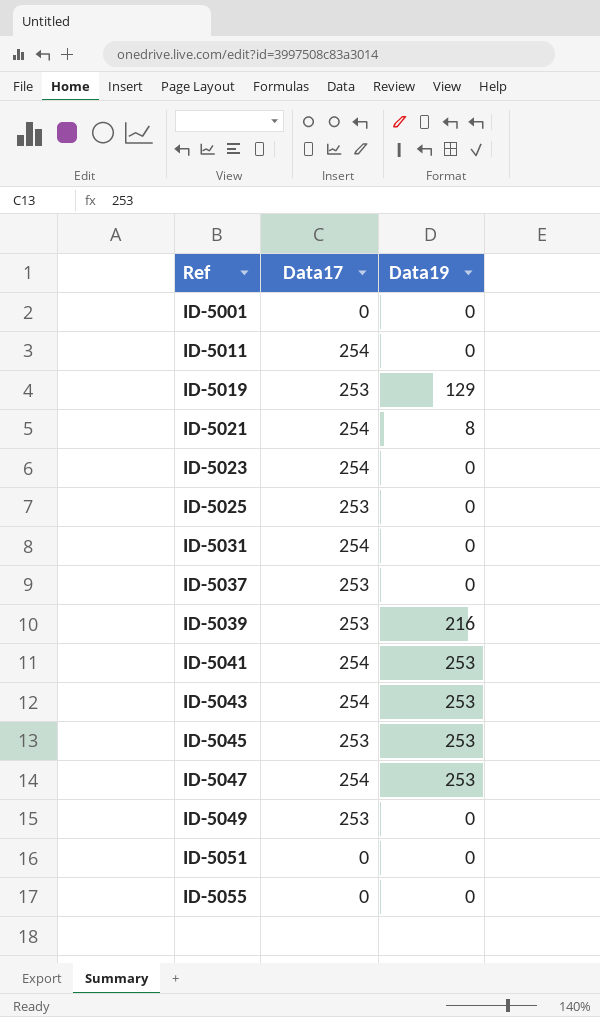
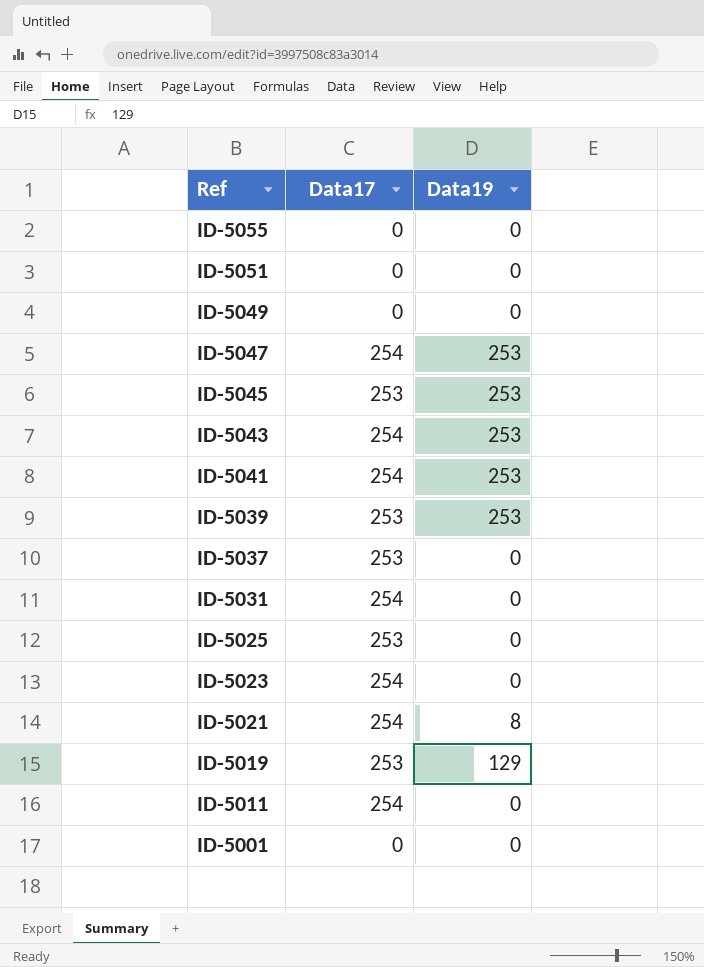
row order: Ref ascending -> Ref descending
ID-5049 | Data17: 253 -> 0
ID-5039 | Data19: 216 -> 253

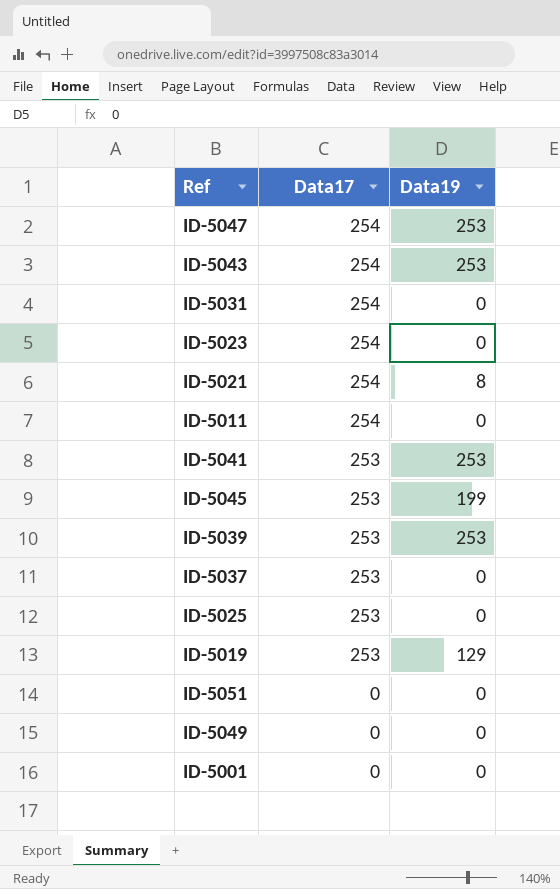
row order: Ref descending -> Data17 descending
row ID-5055: 0 | 0 -> none
ID-5041 | Data17: 254 -> 253
ID-5045 | Data19: 253 -> 199

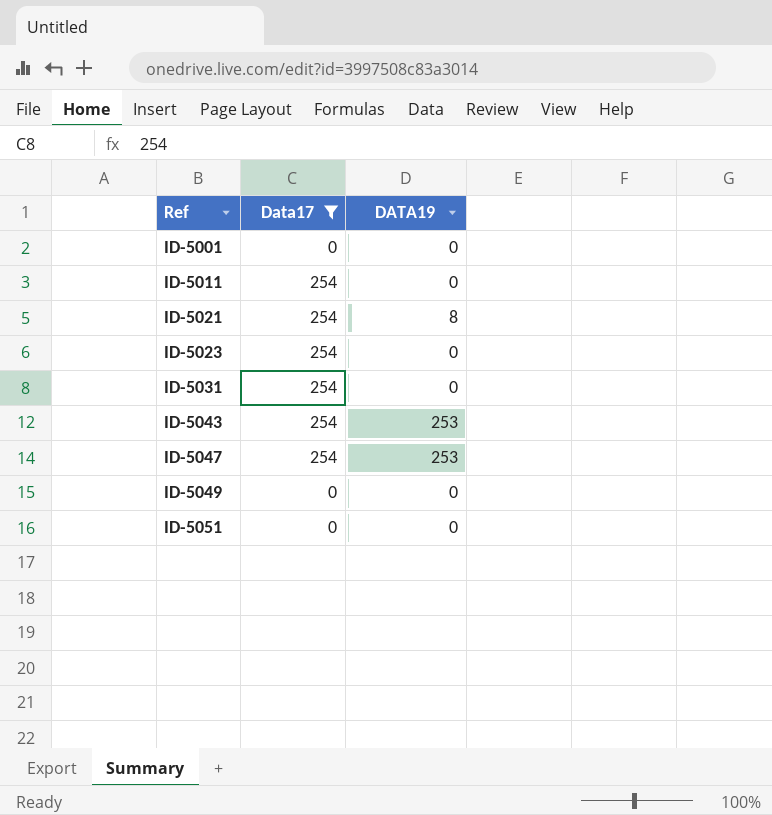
filter: none -> Data17 != 253
row order: Data17 descending -> Ref ascending
column name: Data19 -> DATA19

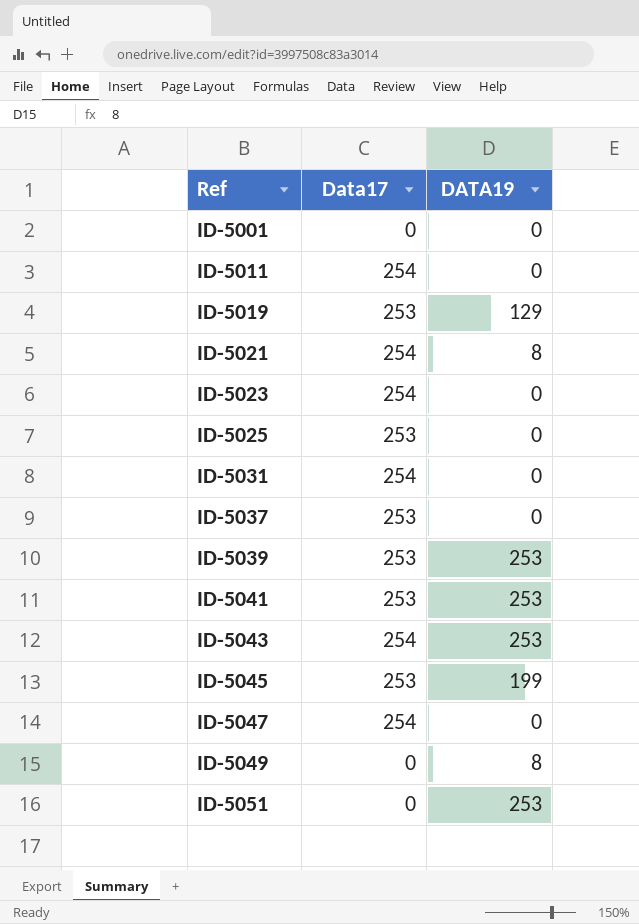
filter: Data17 != 253 -> none
ID-5047 | DATA19: 253 -> 0
ID-5049 | DATA19: 0 -> 8
ID-5051 | DATA19: 0 -> 253

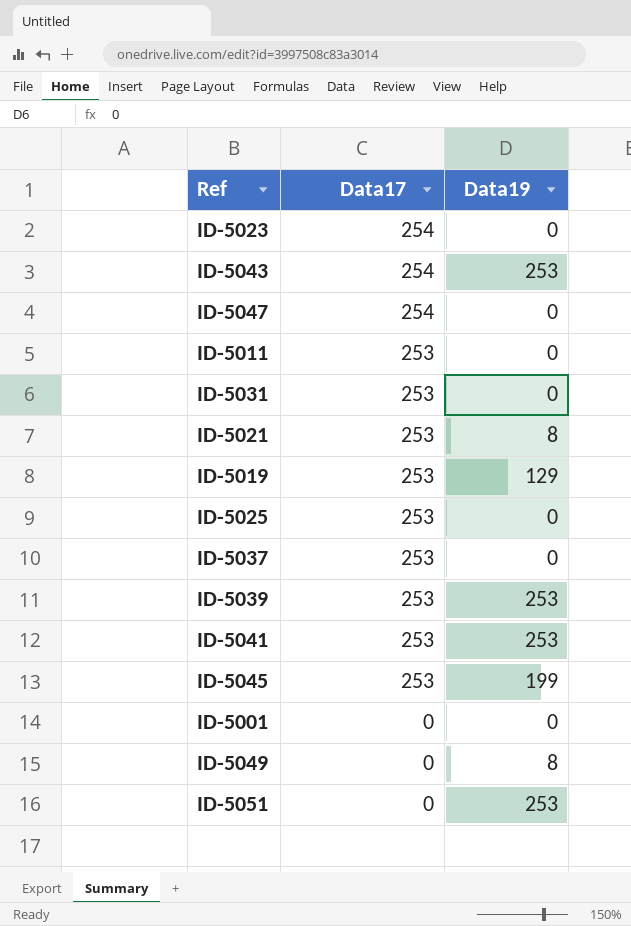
row order: Ref ascending -> Data17 descending
column name: DATA19 -> Data19
ID-5011 | Data17: 254 -> 253
ID-5031 | Data17: 254 -> 253
ID-5021 | Data17: 254 -> 253

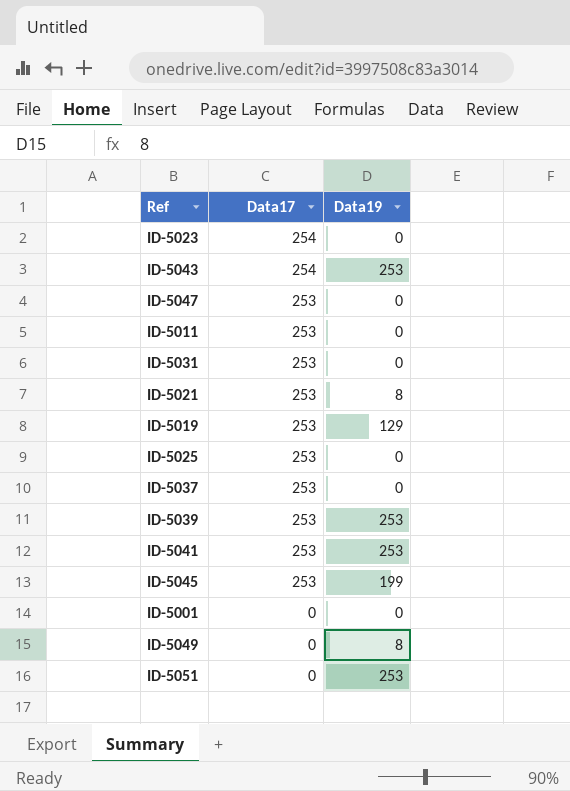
ID-5047 | Data17: 254 -> 253

